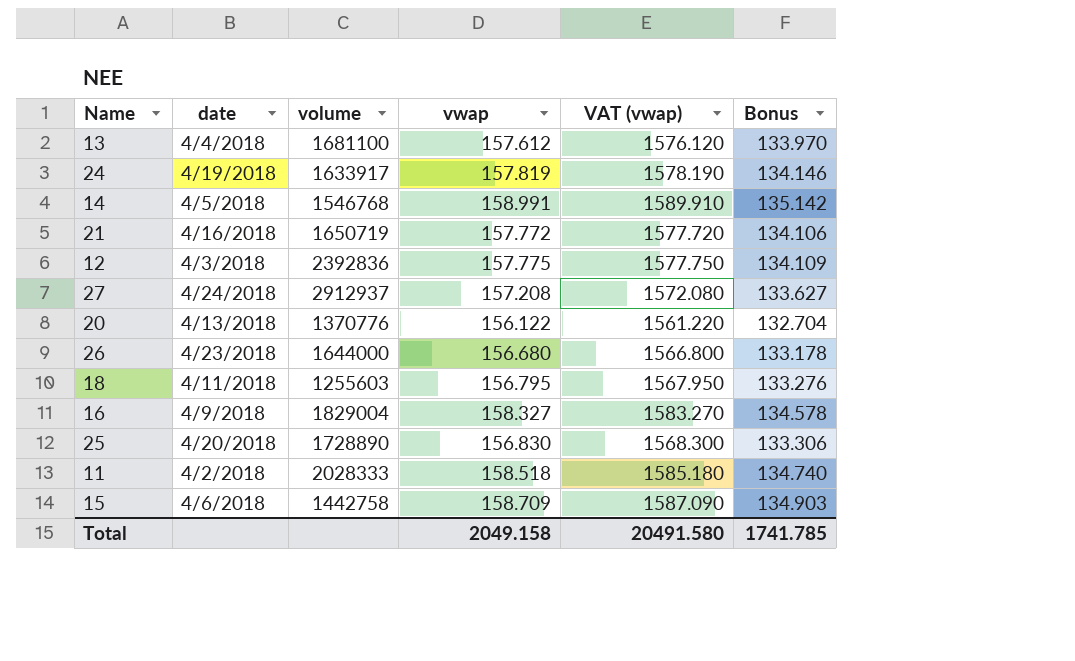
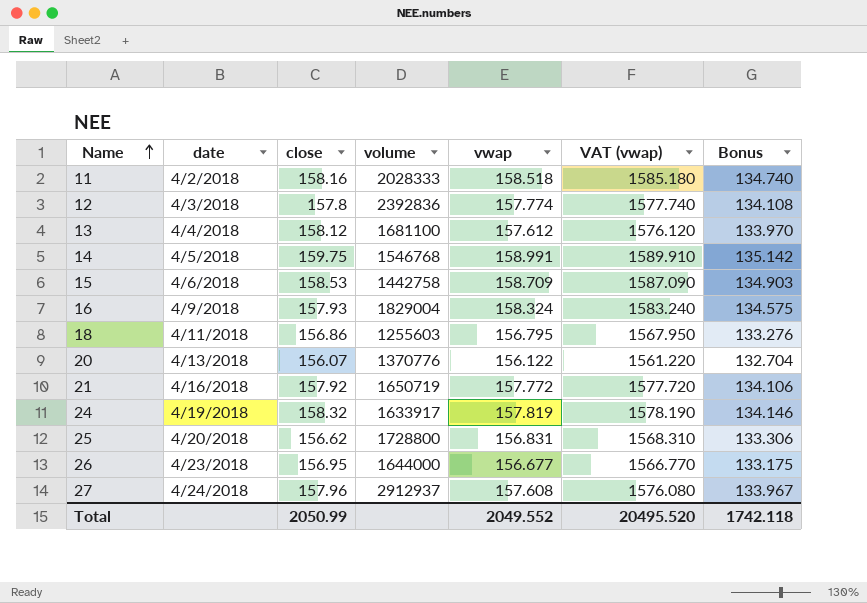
row order: none -> Name ascending
column close | position: none -> 3
12 | vwap: 157.775 -> 157.774
12 | VAT (vwap): 1577.750 -> 1577.740
12 | Bonus: 134.109 -> 134.108
16 | vwap: 158.327 -> 158.324
16 | VAT (vwap): 1583.270 -> 1583.240
16 | Bonus: 134.578 -> 134.575
25 | volume: 1728890 -> 1728800
25 | vwap: 156.830 -> 156.831
25 | VAT (vwap): 1568.300 -> 1568.310
26 | vwap: 156.680 -> 156.677
26 | VAT (vwap): 1566.800 -> 1566.770
26 | Bonus: 133.178 -> 133.175
27 | vwap: 157.208 -> 157.608
27 | VAT (vwap): 1572.080 -> 1576.080
27 | Bonus: 133.627 -> 133.967
Total | vwap: 2049.158 -> 2049.552
Total | VAT (vwap): 20491.580 -> 20495.520
Total | Bonus: 1741.785 -> 1742.118

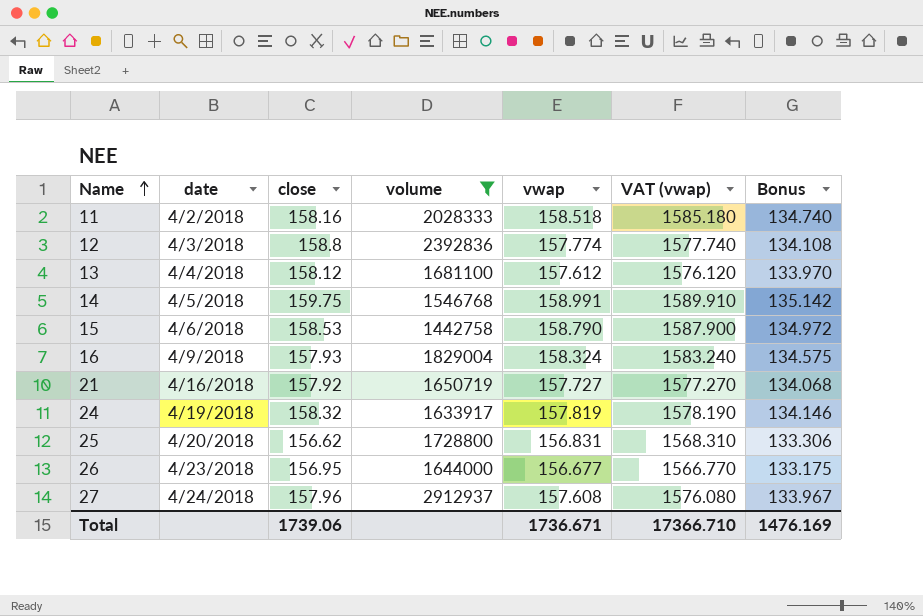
filter: none -> volume >= 1442758
12 | close: 157.8 -> 158.8
15 | vwap: 158.709 -> 158.790
15 | VAT (vwap): 1587.090 -> 1587.900
15 | Bonus: 134.903 -> 134.972
21 | vwap: 157.772 -> 157.727
21 | VAT (vwap): 1577.720 -> 1577.270
21 | Bonus: 134.106 -> 134.068
Total | close: 2050.99 -> 1739.06
Total | vwap: 2049.552 -> 1736.671
Total | VAT (vwap): 20495.520 -> 17366.710
Total | Bonus: 1742.118 -> 1476.169

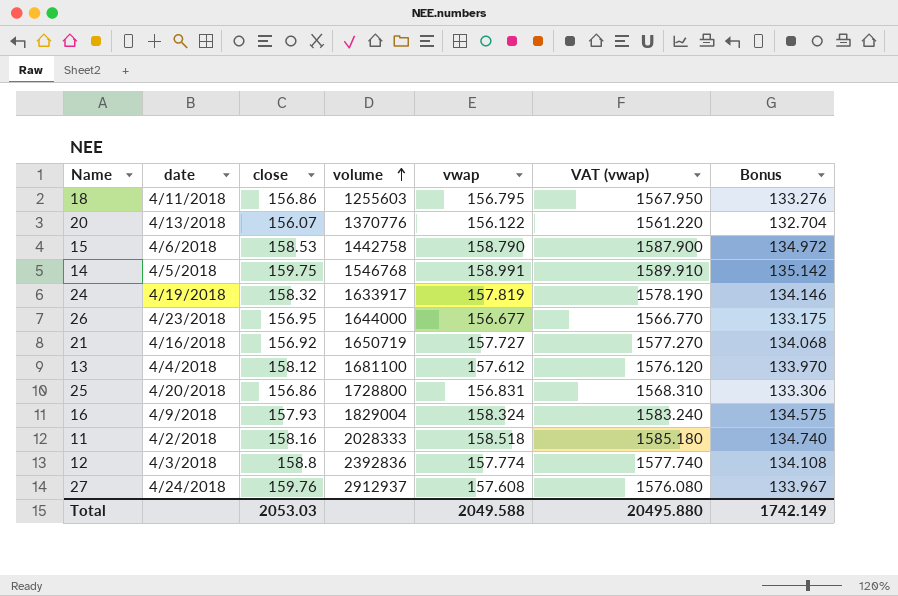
filter: volume >= 1442758 -> none
row order: Name ascending -> volume ascending
21 | close: 157.92 -> 156.92
25 | close: 156.62 -> 156.86
27 | close: 157.96 -> 159.76
Total | close: 1739.06 -> 2053.03
Total | vwap: 1736.671 -> 2049.588
Total | VAT (vwap): 17366.710 -> 20495.880
Total | Bonus: 1476.169 -> 1742.149

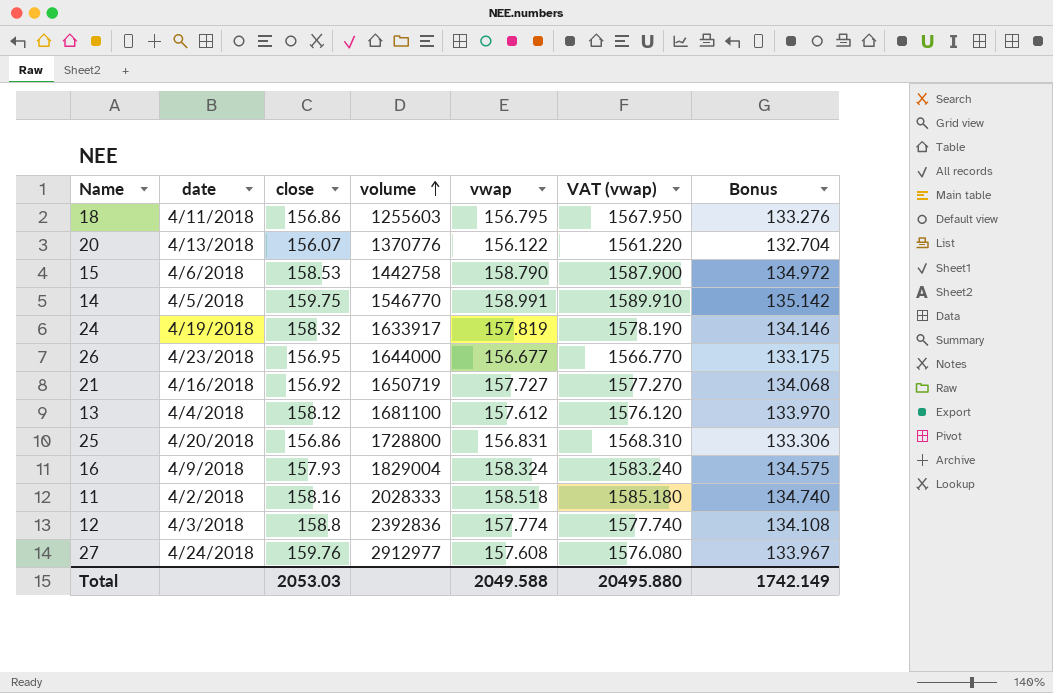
14 | volume: 1546768 -> 1546770
27 | volume: 2912937 -> 2912977

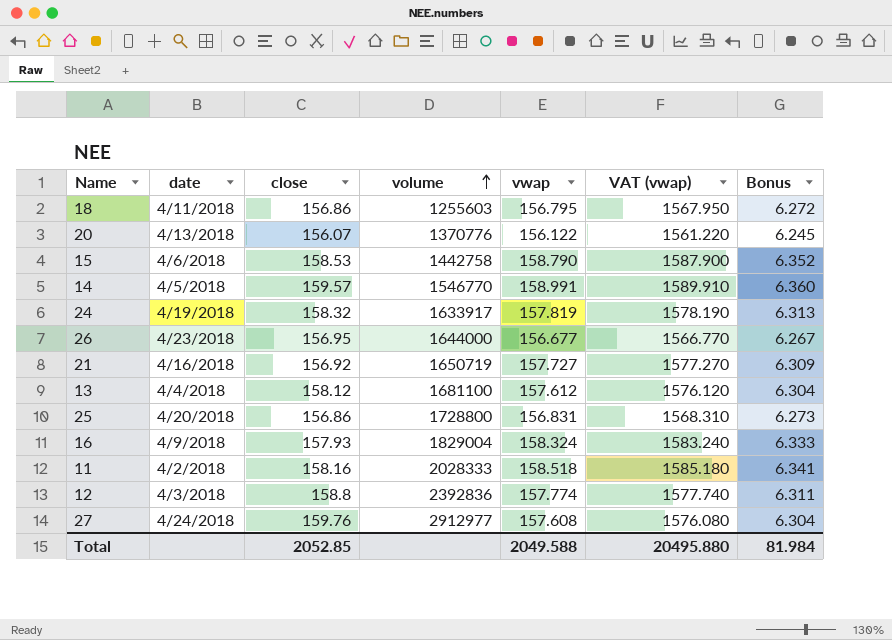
column Bonus | formula: [vwap] * 0.85 -> [vwap] * 0.04
14 | close: 159.75 -> 159.57
Total | close: 2053.03 -> 2052.85
Total | Bonus: 1742.149 -> 81.984

